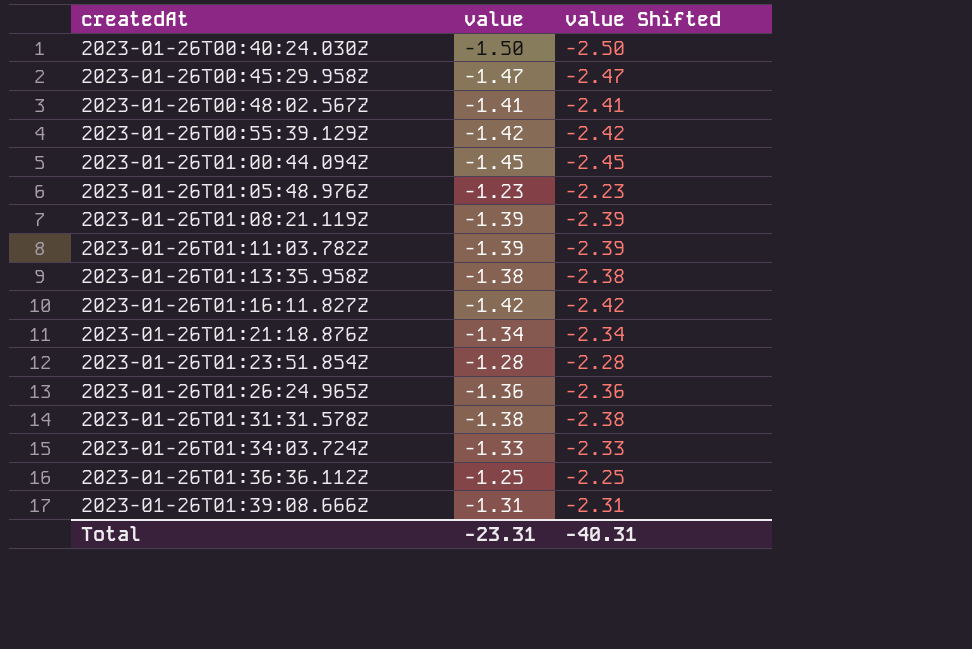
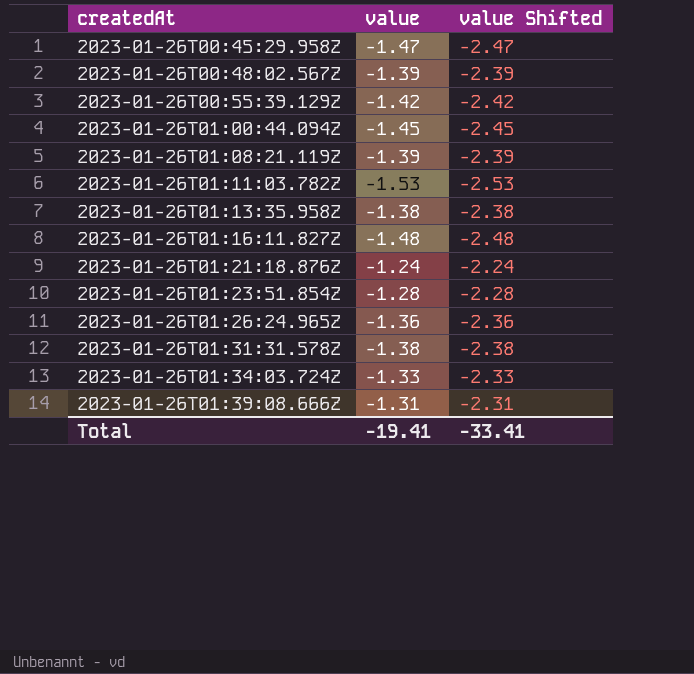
row 2023-01-26T00:40:24.030Z: -1.50 | -2.50 -> none
row 2023-01-26T01:05:48.976Z: -1.23 | -2.23 -> none
row 2023-01-26T01:36:36.112Z: -1.25 | -2.25 -> none
2023-01-26T00:48:02.567Z | value: -1.41 -> -1.39
2023-01-26T00:48:02.567Z | value Shifted: -2.41 -> -2.39
2023-01-26T01:11:03.782Z | value: -1.39 -> -1.53
2023-01-26T01:11:03.782Z | value Shifted: -2.39 -> -2.53
2023-01-26T01:16:11.827Z | value: -1.42 -> -1.48
2023-01-26T01:16:11.827Z | value Shifted: -2.42 -> -2.48
2023-01-26T01:21:18.876Z | value: -1.34 -> -1.24
2023-01-26T01:21:18.876Z | value Shifted: -2.34 -> -2.24
Total | value: -23.31 -> -19.41
Total | value Shifted: -40.31 -> -33.41

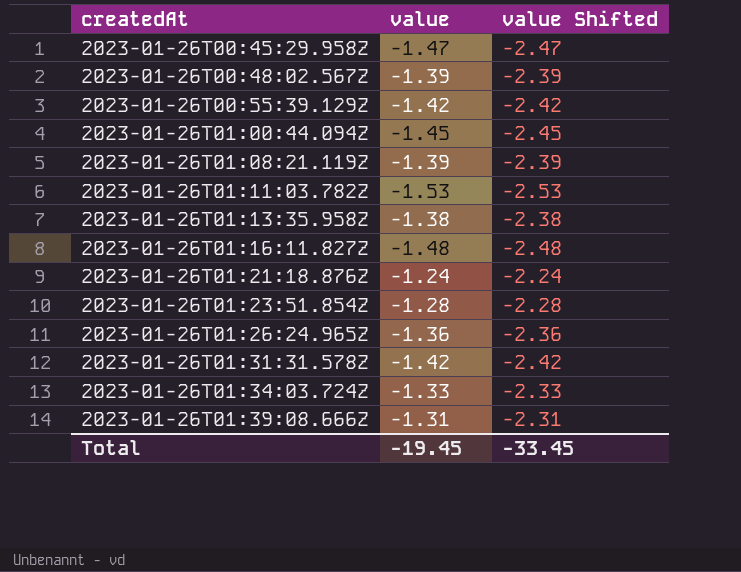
2023-01-26T01:31:31.578Z | value: -1.38 -> -1.42
2023-01-26T01:31:31.578Z | value Shifted: -2.38 -> -2.42
Total | value: -19.41 -> -19.45
Total | value Shifted: -33.41 -> -33.45

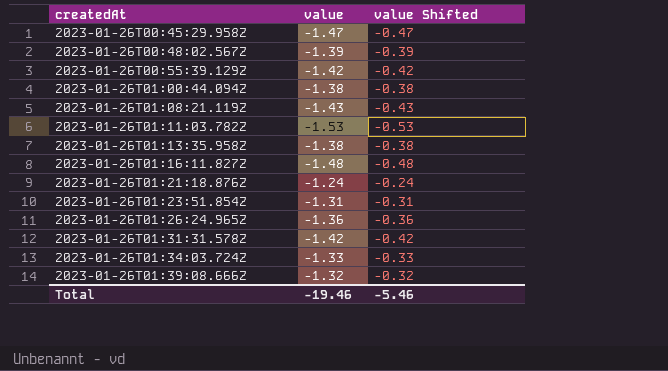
column value Shifted | formula: [value] - 1 -> [value] + 1
2023-01-26T01:00:44.094Z | value: -1.45 -> -1.38
2023-01-26T01:08:21.119Z | value: -1.39 -> -1.43
2023-01-26T01:23:51.854Z | value: -1.28 -> -1.31
2023-01-26T01:39:08.666Z | value: -1.31 -> -1.32
Total | value: -19.45 -> -19.46
Total | value Shifted: -33.45 -> -5.46

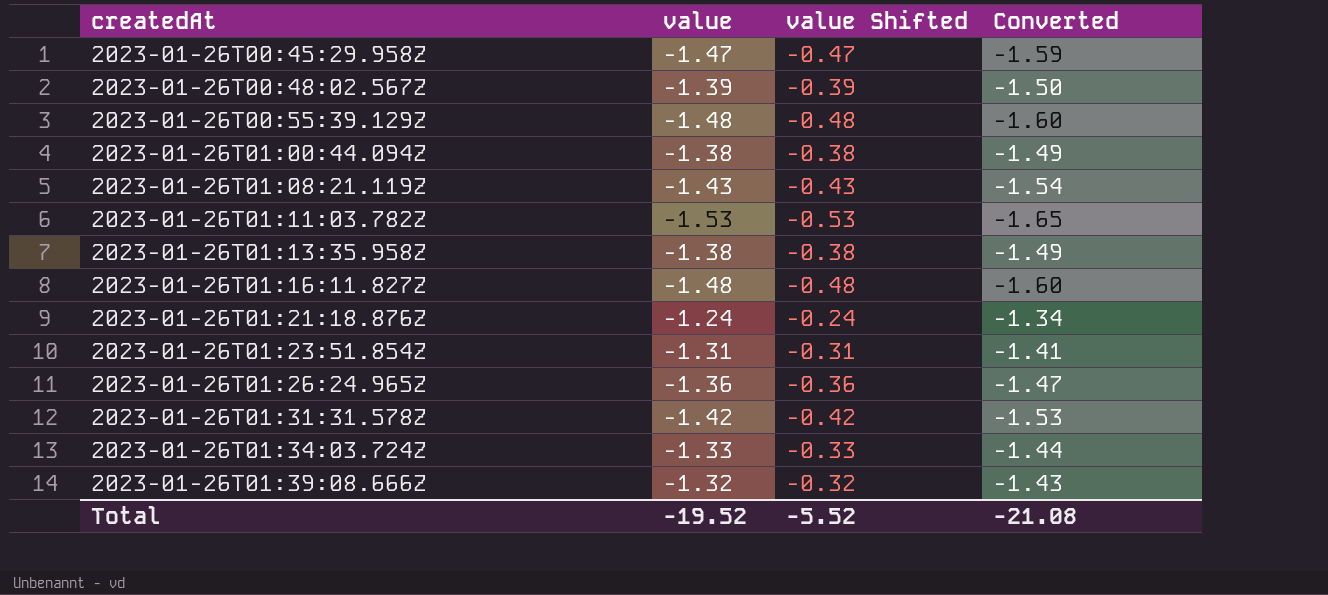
column Converted | formula: none -> [value] * 1.08
2023-01-26T00:55:39.129Z | value: -1.42 -> -1.48
2023-01-26T00:55:39.129Z | value Shifted: -0.42 -> -0.48
Total | value: -19.46 -> -19.52
Total | value Shifted: -5.46 -> -5.52

